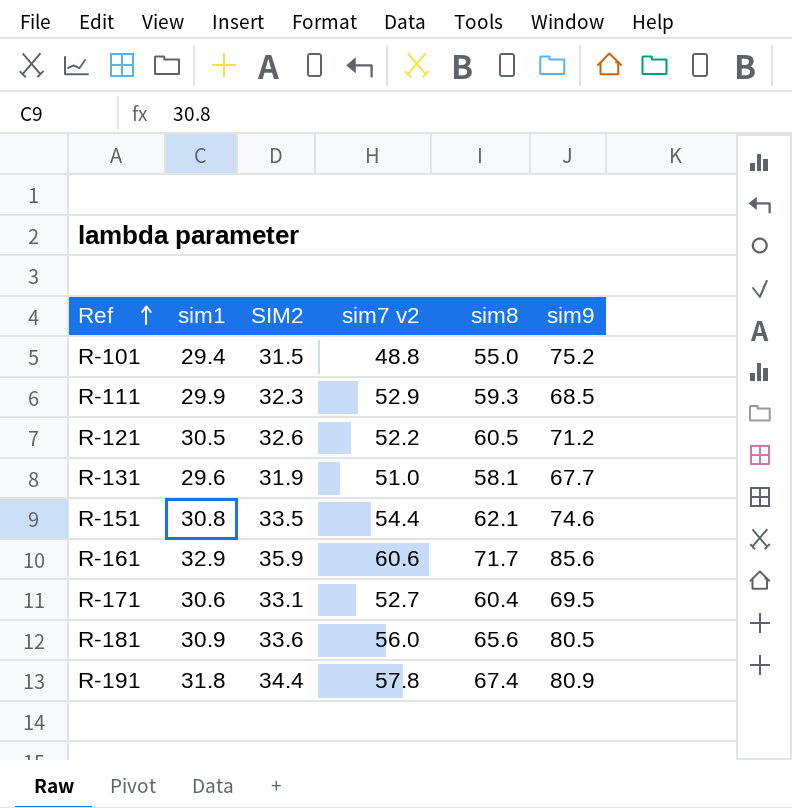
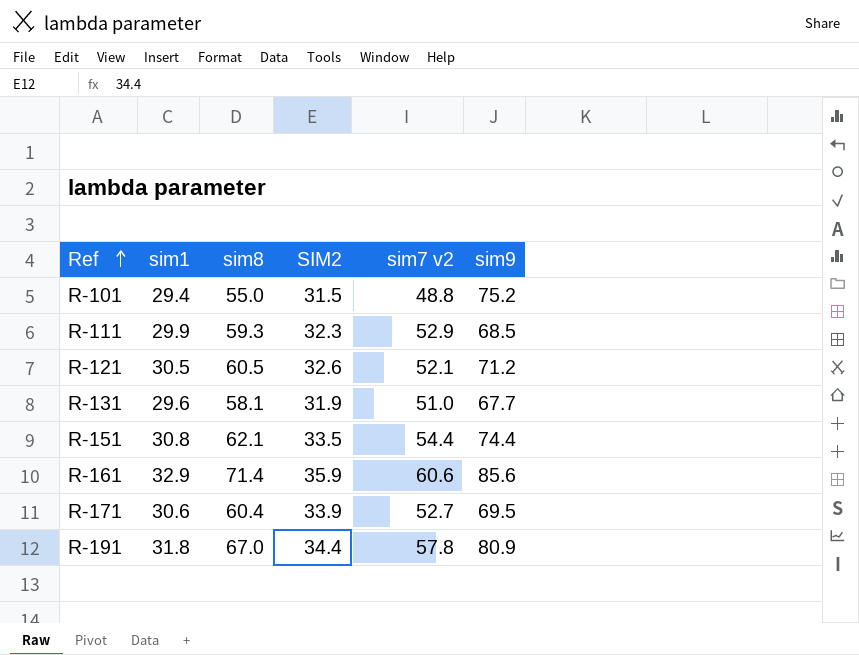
column sim8 | position: 5 -> 3
row R-181: 30.9 | 33.6 | 56.0 | 65.6 | 80.5 -> none
R-121 | sim7 v2: 52.2 -> 52.1
R-151 | sim9: 74.6 -> 74.4
R-161 | sim8: 71.7 -> 71.4
R-171 | SIM2: 33.1 -> 33.9
R-191 | sim8: 67.4 -> 67.0

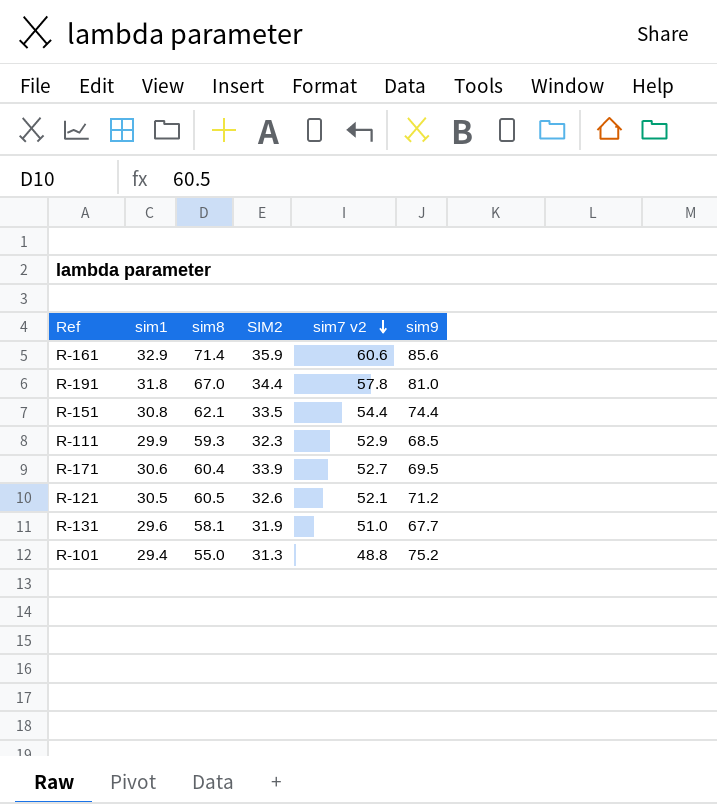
row order: Ref ascending -> sim7 v2 descending
R-191 | sim9: 80.9 -> 81.0
R-101 | SIM2: 31.5 -> 31.3

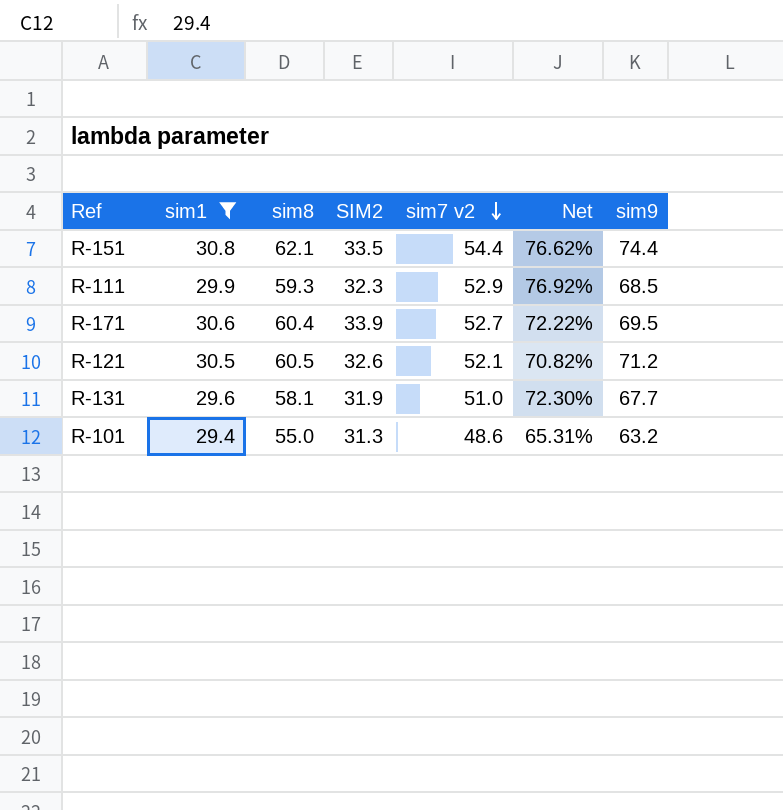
filter: none -> sim1 <= 30.8
column Net | formula: none -> ([sim7 v2] - [sim1]) / [sim1]
R-101 | sim7 v2: 48.8 -> 48.6
R-101 | sim9: 75.2 -> 63.2

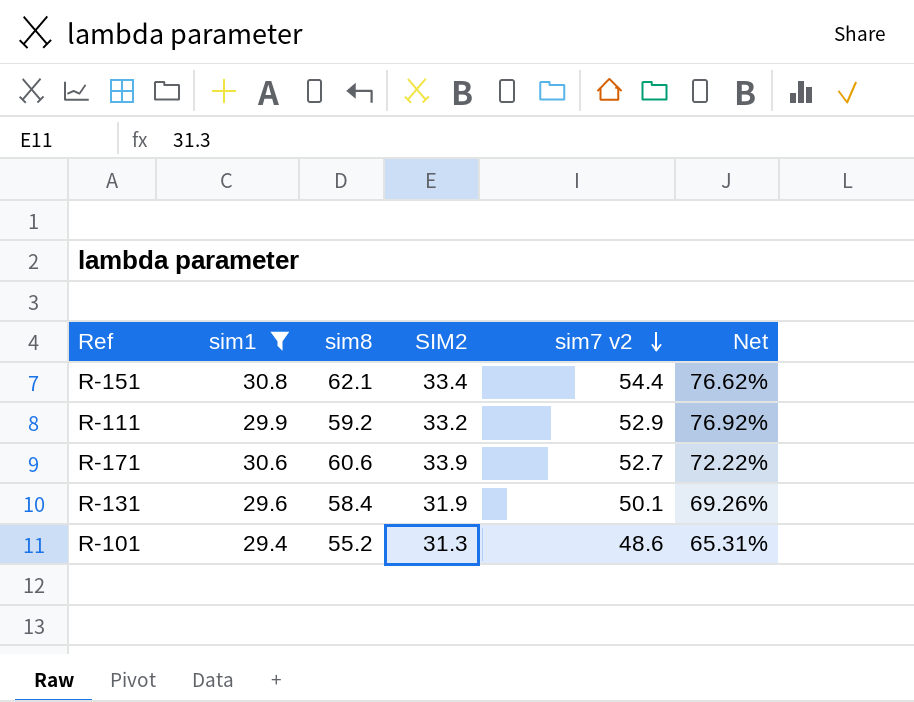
column sim9 | position: 7 -> none
row R-121: 30.5 | 60.5 | 32.6 | 52.1 | 70.82% | 71.2 -> none
R-151 | SIM2: 33.5 -> 33.4
R-111 | sim8: 59.3 -> 59.2
R-111 | SIM2: 32.3 -> 33.2
R-171 | sim8: 60.4 -> 60.6
R-131 | sim8: 58.1 -> 58.4
R-131 | sim7 v2: 51.0 -> 50.1
R-131 | Net: 72.30% -> 69.26%
R-101 | sim8: 55.0 -> 55.2

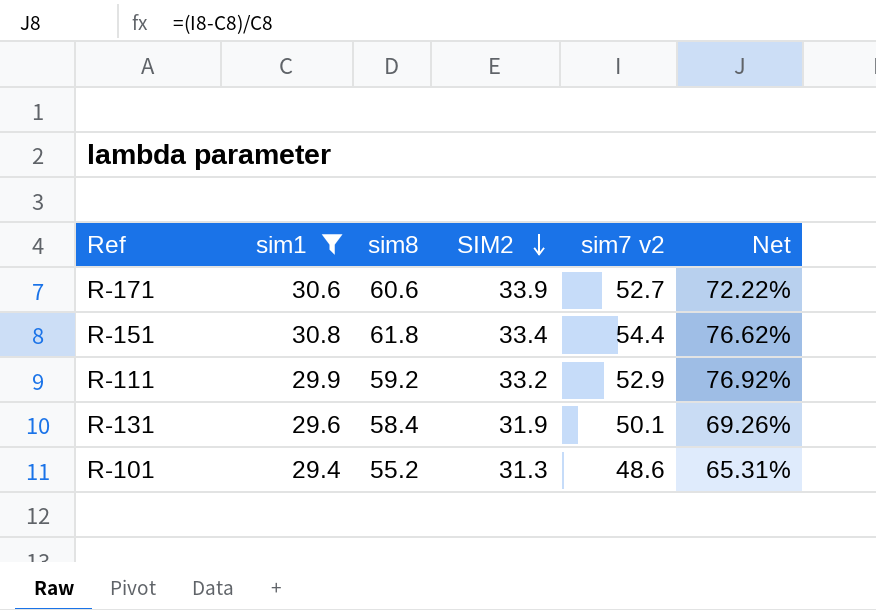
row order: sim7 v2 descending -> SIM2 descending
R-151 | sim8: 62.1 -> 61.8

